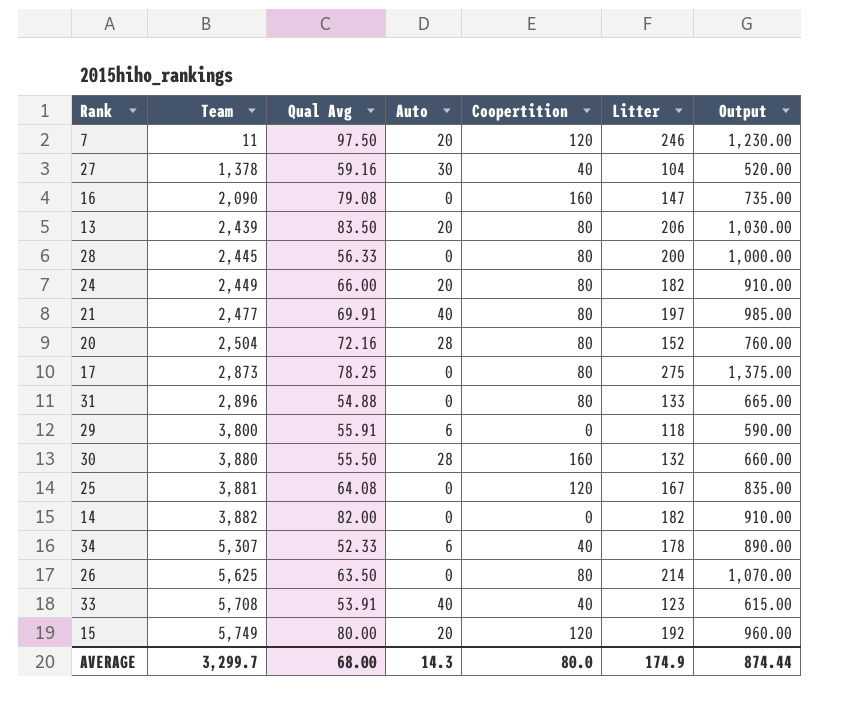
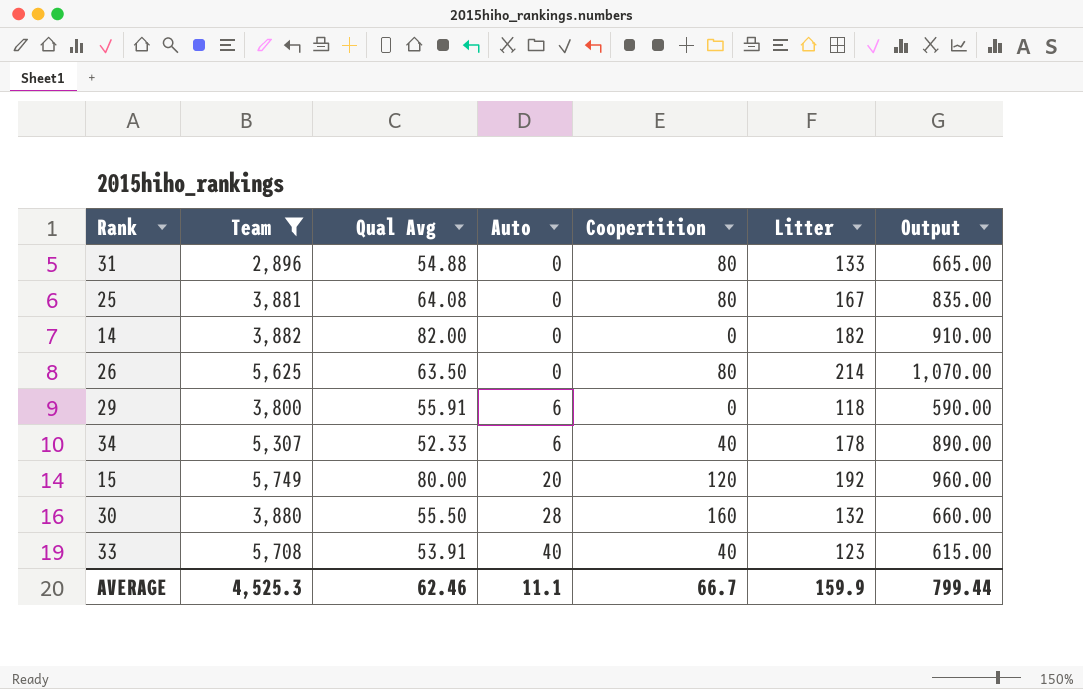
filter: none -> Team >= 2,896
row order: Team ascending -> Auto ascending
25 | Coopertition: 120 -> 80
AVERAGE | Team: 3,299.7 -> 4,525.3
AVERAGE | Qual Avg: 68.00 -> 62.46
AVERAGE | Auto: 14.3 -> 11.1
AVERAGE | Coopertition: 80.0 -> 66.7
AVERAGE | Litter: 174.9 -> 159.9
AVERAGE | Output: 874.44 -> 799.44

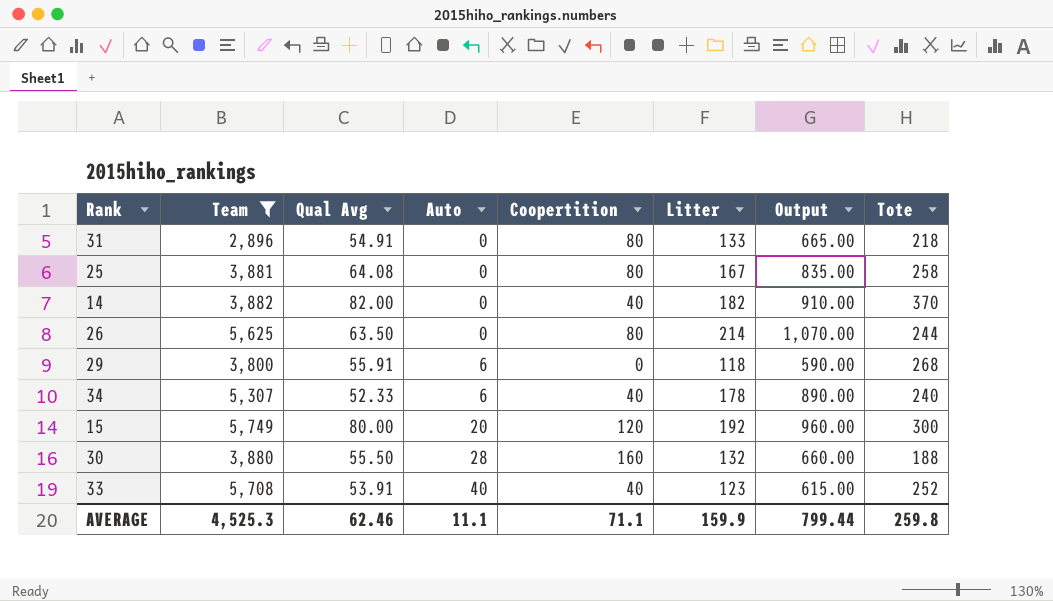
column Tote | position: none -> 8
31 | Qual Avg: 54.88 -> 54.91
14 | Coopertition: 0 -> 40
AVERAGE | Coopertition: 66.7 -> 71.1

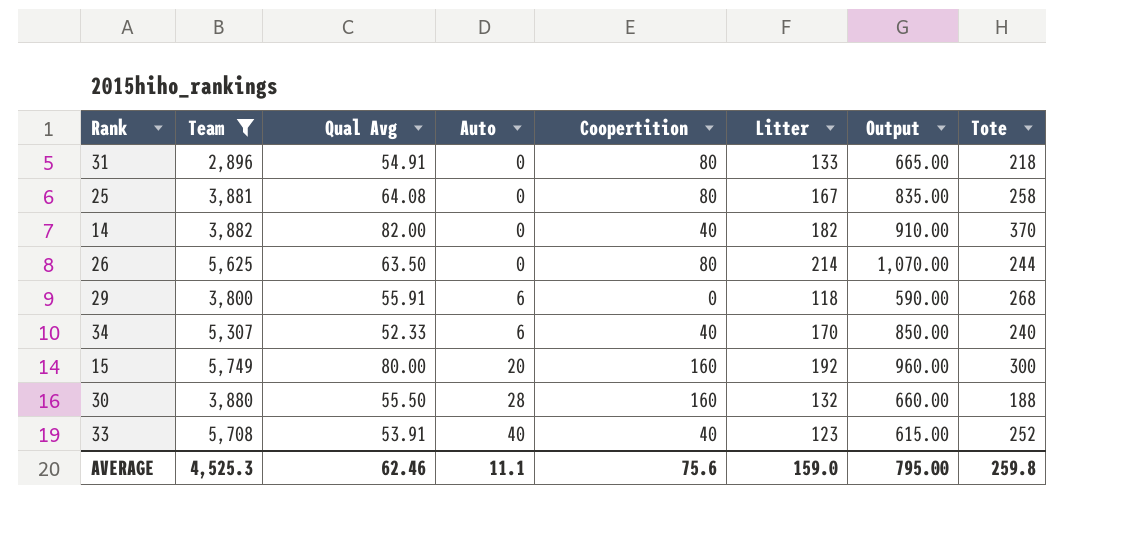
34 | Litter: 178 -> 170
34 | Output: 890.00 -> 850.00
15 | Coopertition: 120 -> 160
AVERAGE | Coopertition: 71.1 -> 75.6
AVERAGE | Litter: 159.9 -> 159.0
AVERAGE | Output: 799.44 -> 795.00

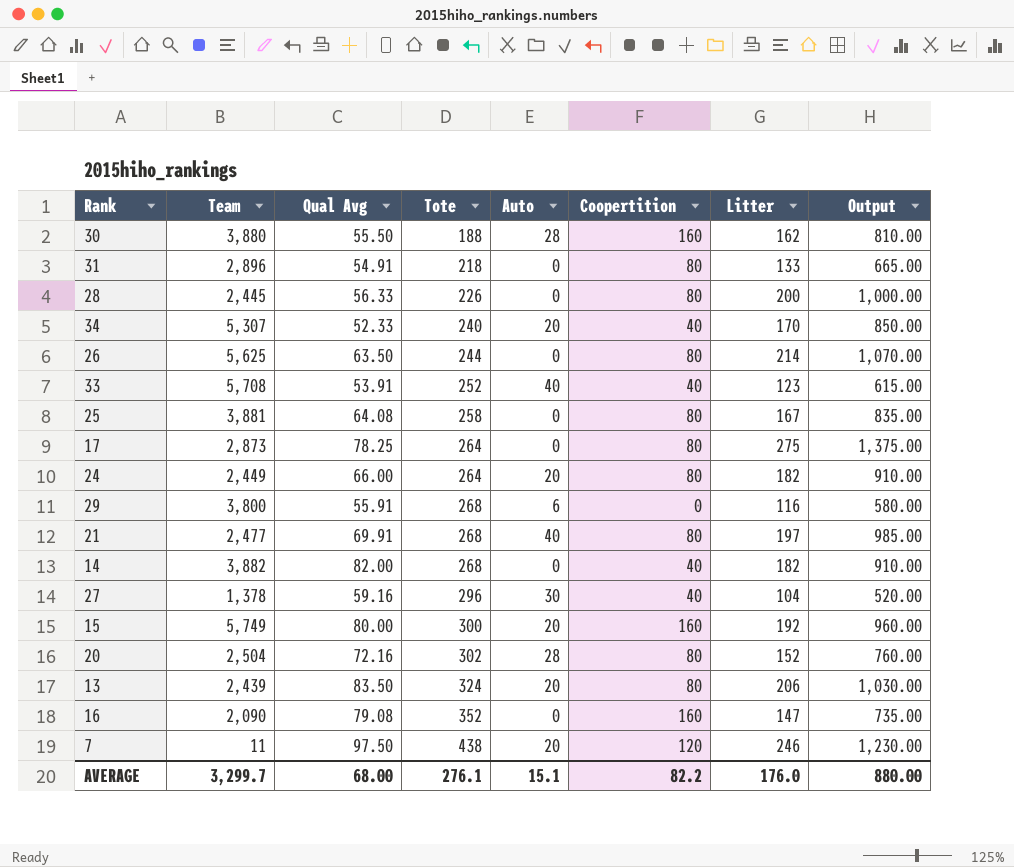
filter: Team >= 2,896 -> none
row order: Auto ascending -> Tote ascending
column Tote | position: 8 -> 4
30 | Litter: 132 -> 162
30 | Output: 660.00 -> 810.00
34 | Auto: 6 -> 20
29 | Litter: 118 -> 116
29 | Output: 590.00 -> 580.00
14 | Tote: 370 -> 268
AVERAGE | Team: 4,525.3 -> 3,299.7
AVERAGE | Qual Avg: 62.46 -> 68.00
AVERAGE | Tote: 259.8 -> 276.1
AVERAGE | Auto: 11.1 -> 15.1
AVERAGE | Coopertition: 75.6 -> 82.2
AVERAGE | Litter: 159.0 -> 176.0
AVERAGE | Output: 795.00 -> 880.00

